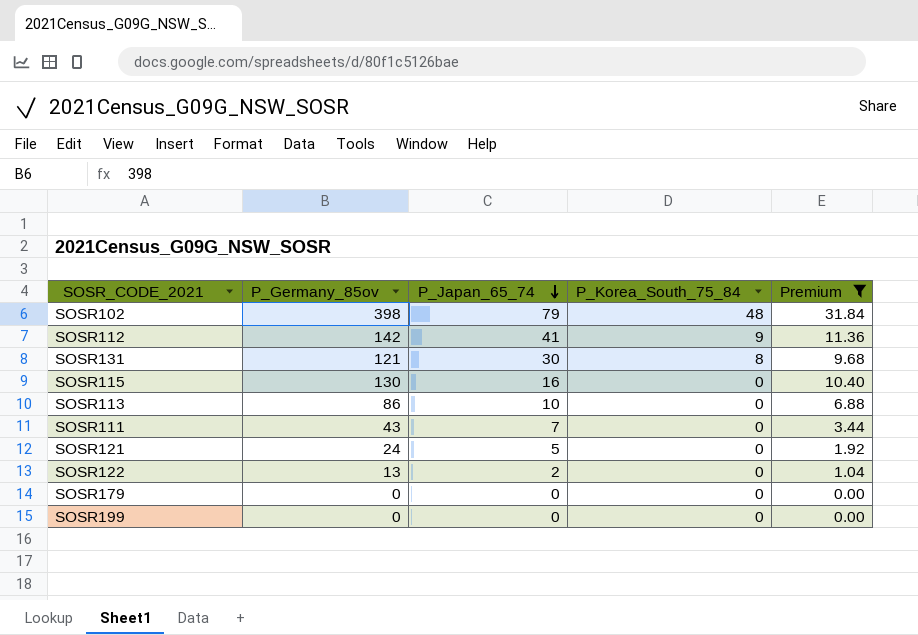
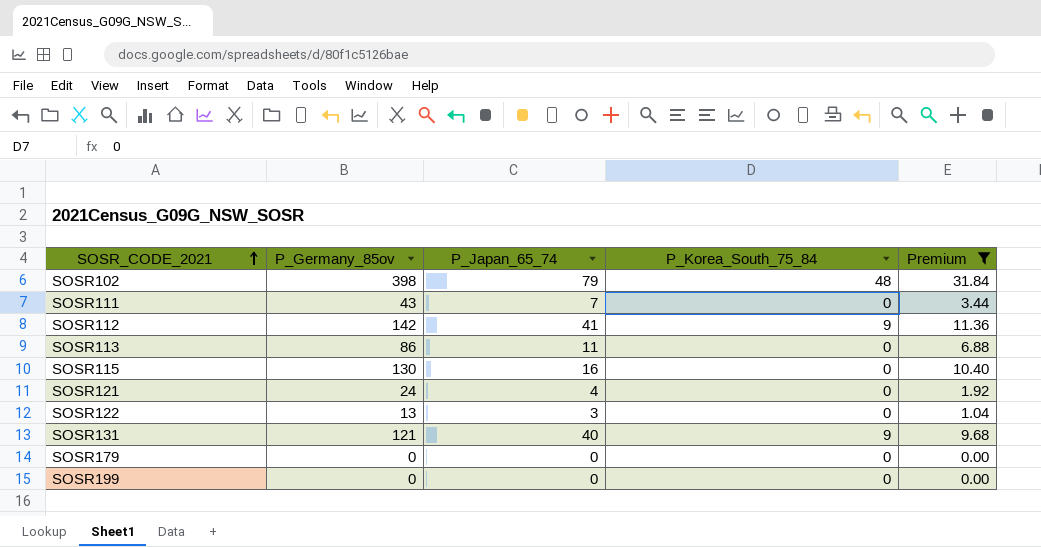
row order: P_Japan_65_74 descending -> SOSR_CODE_2021 ascending
SOSR113 | P_Japan_65_74: 10 -> 11
SOSR121 | P_Japan_65_74: 5 -> 4
SOSR122 | P_Japan_65_74: 2 -> 3
SOSR131 | P_Japan_65_74: 30 -> 40
SOSR131 | P_Korea_South_75_84: 8 -> 9

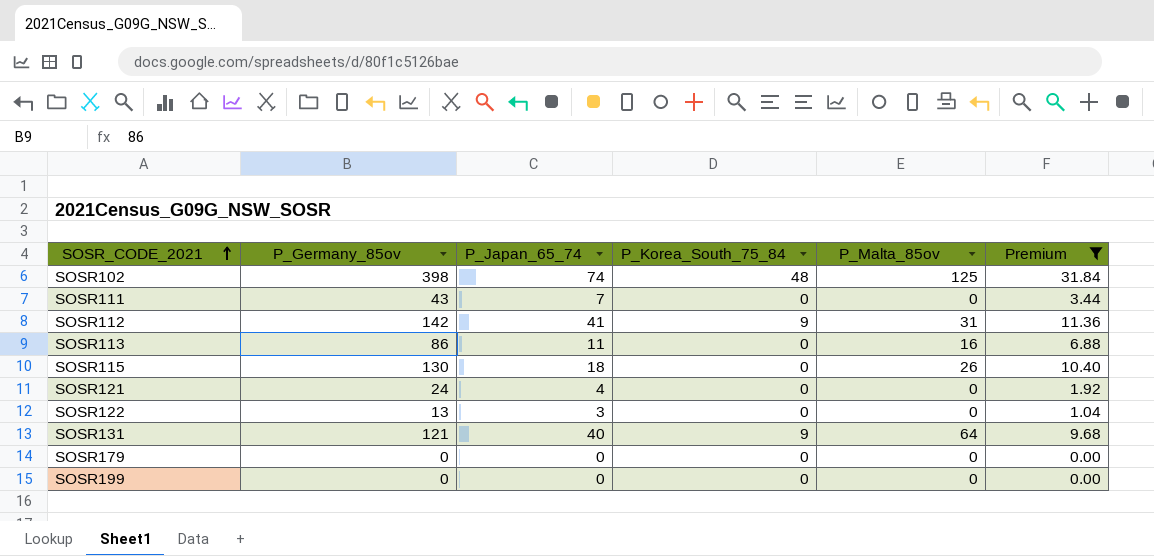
column P_Malta_85ov | position: none -> 5
SOSR102 | P_Japan_65_74: 79 -> 74
SOSR115 | P_Japan_65_74: 16 -> 18

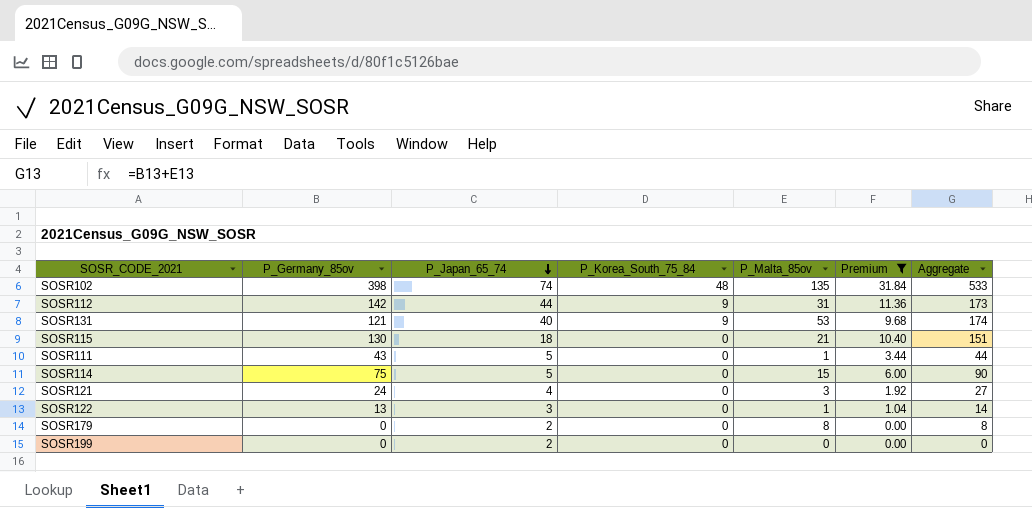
row order: SOSR_CODE_2021 ascending -> P_Japan_65_74 descending
column Aggregate | formula: none -> [P_Germany_85ov] + [P_Malta_85ov]
row SOSR113: 86 | 11 | 0 | 16 | 6.88 -> none
SOSR102 | P_Malta_85ov: 125 -> 135
SOSR112 | P_Japan_65_74: 41 -> 44
SOSR131 | P_Malta_85ov: 64 -> 53
SOSR115 | P_Malta_85ov: 26 -> 21
SOSR111 | P_Japan_65_74: 7 -> 5
SOSR111 | P_Malta_85ov: 0 -> 1
row SOSR114: none -> 75 | 5 | 0 | 15 | 6.00 | 90
SOSR121 | P_Malta_85ov: 0 -> 3
SOSR122 | P_Malta_85ov: 0 -> 1
SOSR179 | P_Japan_65_74: 0 -> 2
SOSR179 | P_Malta_85ov: 0 -> 8
SOSR199 | P_Japan_65_74: 0 -> 2

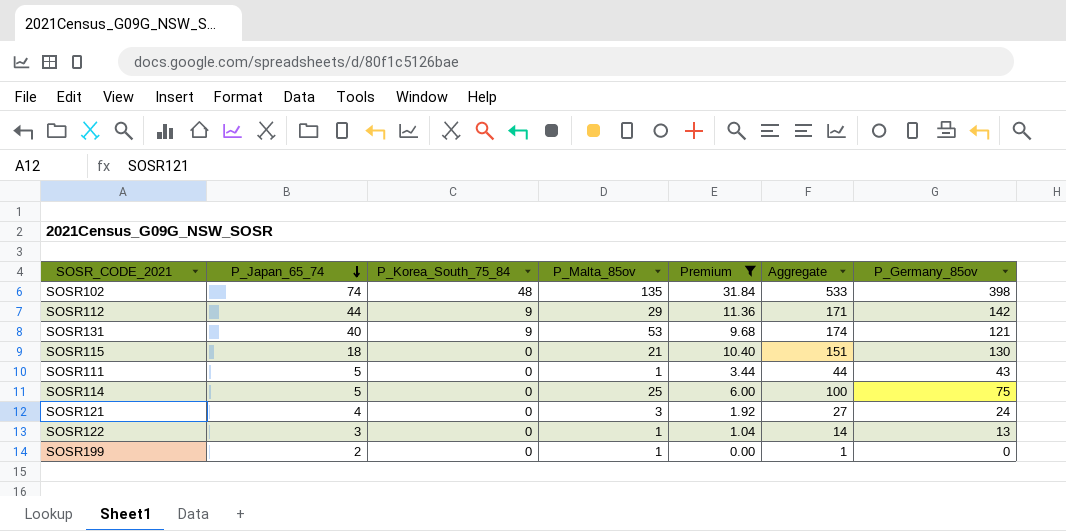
column P_Germany_85ov | position: 2 -> 7
row SOSR179: 0 | 2 | 0 | 8 | 0.00 | 8 -> none
SOSR112 | P_Malta_85ov: 31 -> 29
SOSR112 | Aggregate: 173 -> 171
SOSR114 | P_Malta_85ov: 15 -> 25
SOSR114 | Aggregate: 90 -> 100
SOSR199 | P_Malta_85ov: 0 -> 1
SOSR199 | Aggregate: 0 -> 1

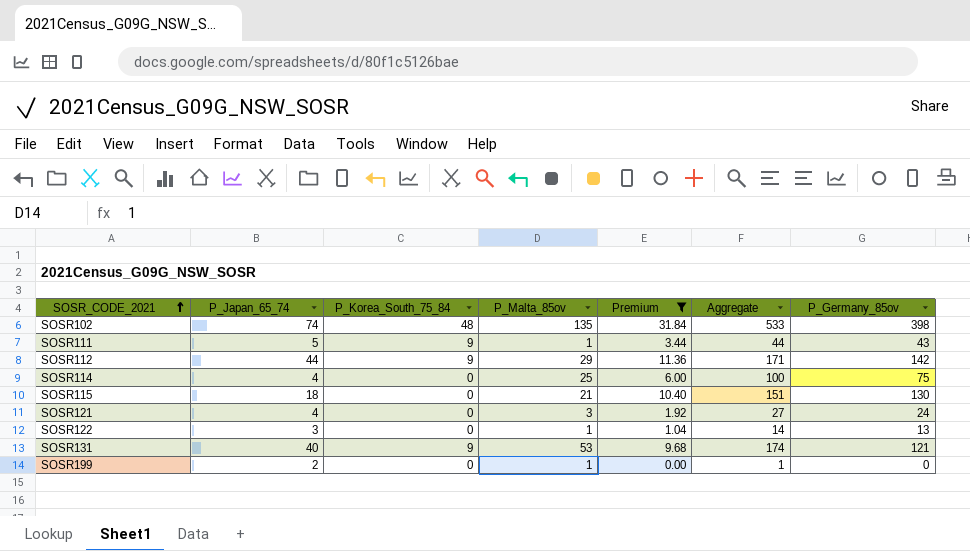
row order: P_Japan_65_74 descending -> SOSR_CODE_2021 ascending
SOSR111 | P_Korea_South_75_84: 0 -> 9
SOSR114 | P_Japan_65_74: 5 -> 4

